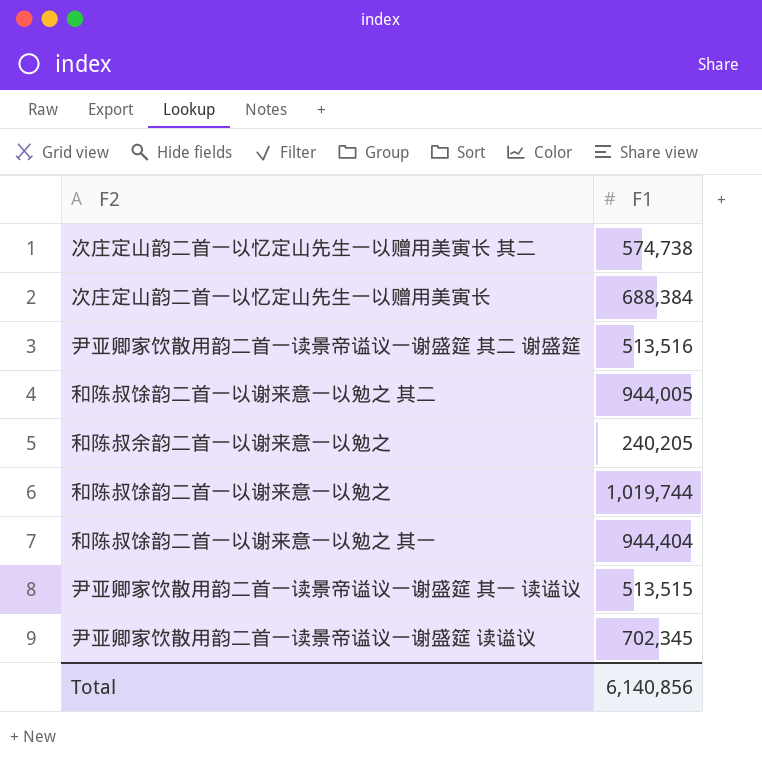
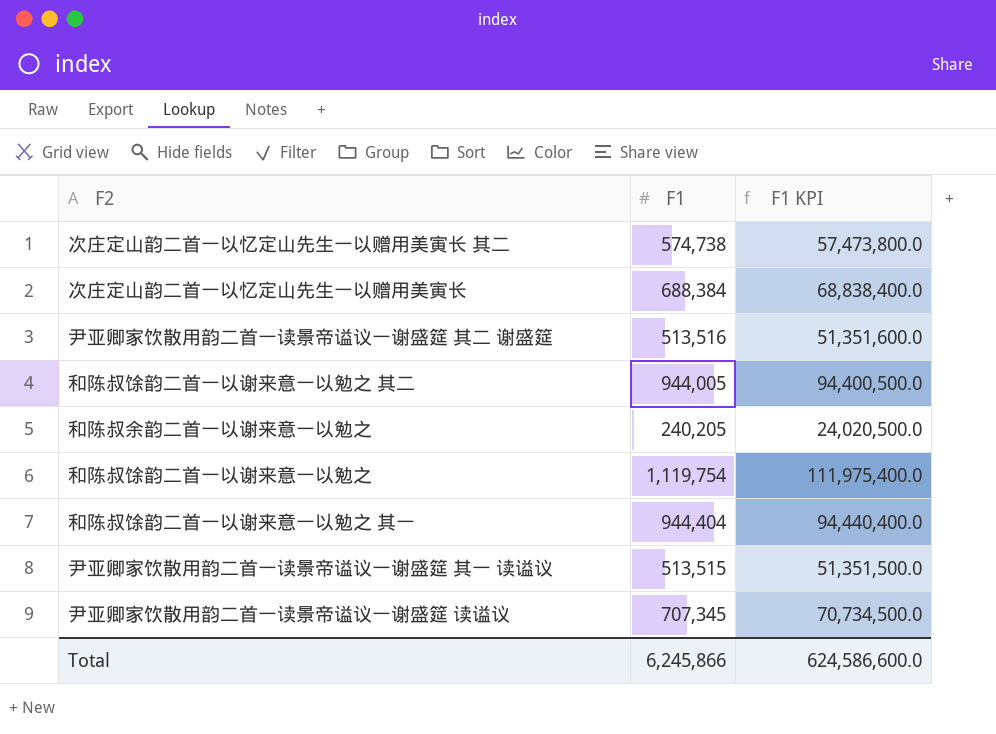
column F1 KPI | formula: none -> [F1] * 100
和陈叔馀韵二首一以谢来意一以勉之 | F1: 1,019,744 -> 1,119,754
尹亚卿家饮散用韵二首一读景帝谥议一谢盛筵 读谥议 | F1: 702,345 -> 707,345
Total | F1: 6,140,856 -> 6,245,866

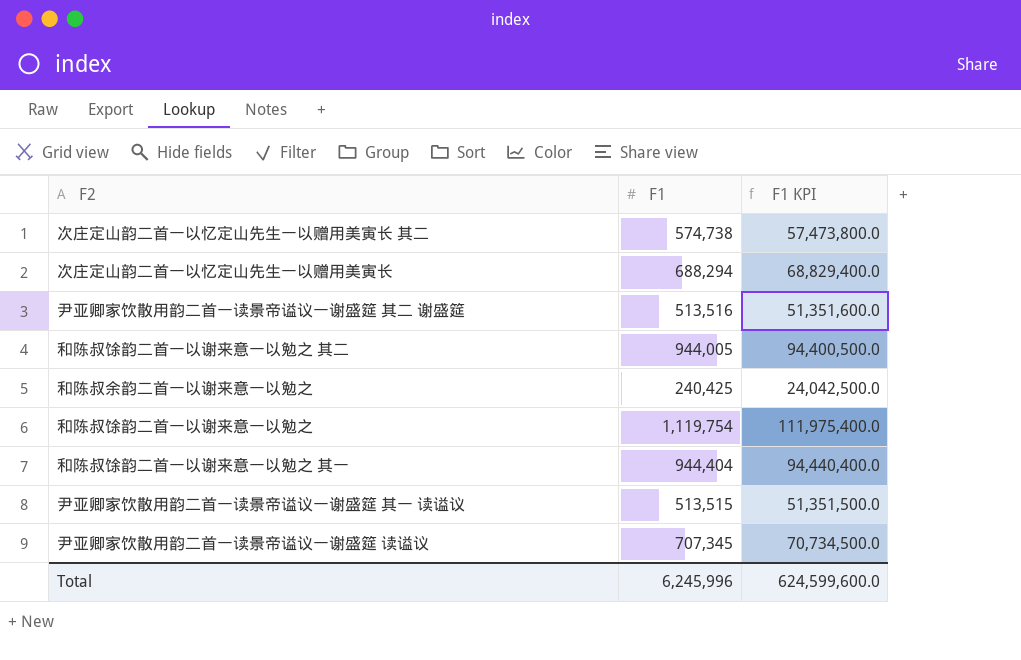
次庄定山韵二首一以忆定山先生一以赠用美寅长 | F1: 688,384 -> 688,294
次庄定山韵二首一以忆定山先生一以赠用美寅长 | F1 KPI: 68,838,400.0 -> 68,829,400.0
和陈叔余韵二首一以谢来意一以勉之 | F1: 240,205 -> 240,425
和陈叔余韵二首一以谢来意一以勉之 | F1 KPI: 24,020,500.0 -> 24,042,500.0
Total | F1: 6,245,866 -> 6,245,996
Total | F1 KPI: 624,586,600.0 -> 624,599,600.0

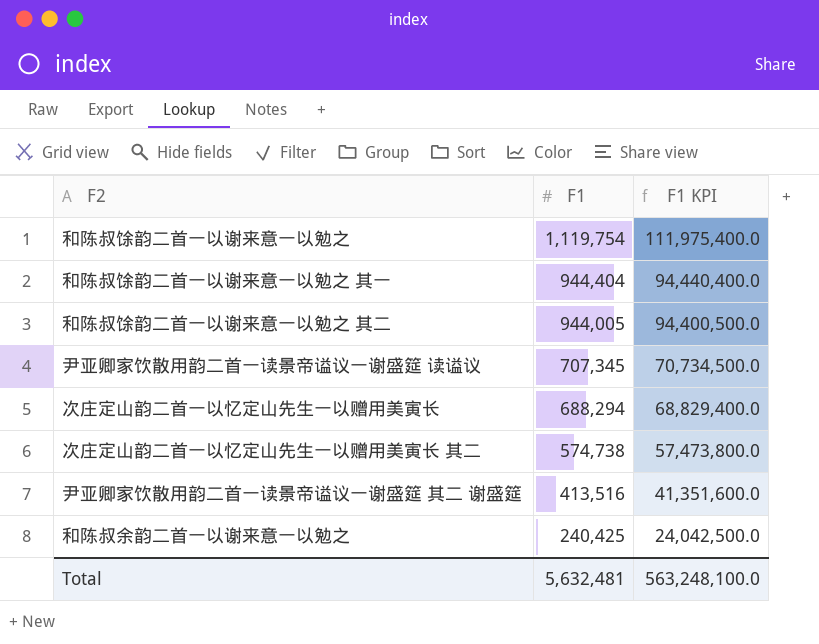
row order: none -> F1 descending
row 尹亚卿家饮散用韵二首一读景帝谥议一谢盛筵 其一 读谥议: 513,515 | 51,351,500.0 -> none
尹亚卿家饮散用韵二首一读景帝谥议一谢盛筵 其二 谢盛筵 | F1: 513,516 -> 413,516
尹亚卿家饮散用韵二首一读景帝谥议一谢盛筵 其二 谢盛筵 | F1 KPI: 51,351,600.0 -> 41,351,600.0
Total | F1: 6,245,996 -> 5,632,481
Total | F1 KPI: 624,599,600.0 -> 563,248,100.0

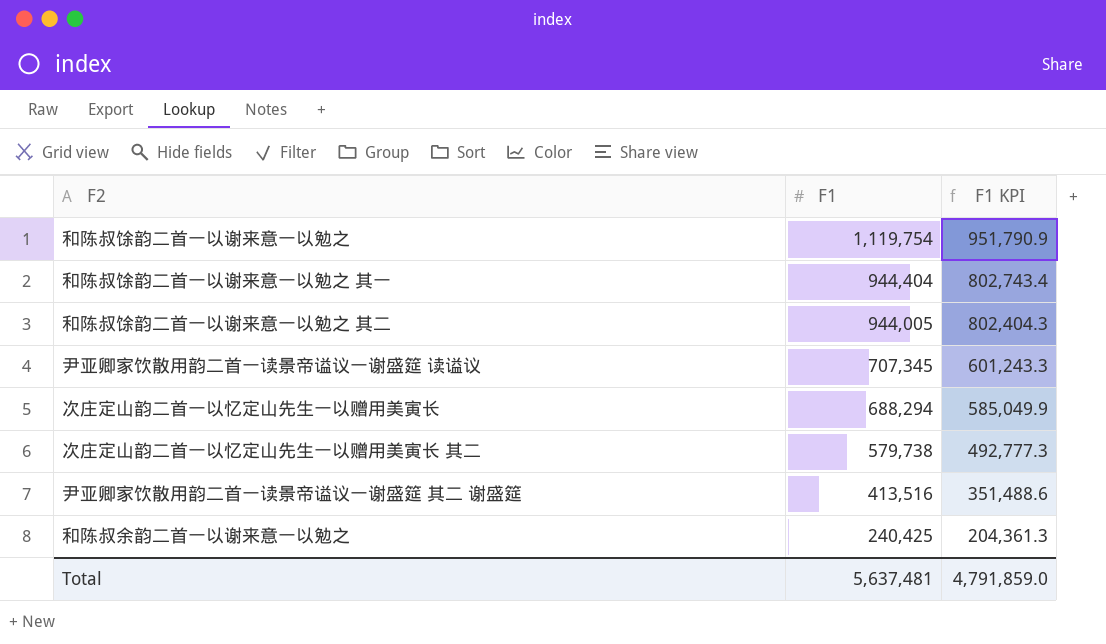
column F1 KPI | formula: [F1] * 100 -> [F1] * 0.85
次庄定山韵二首一以忆定山先生一以赠用美寅长 其二 | F1: 574,738 -> 579,738
Total | F1: 5,632,481 -> 5,637,481
Total | F1 KPI: 563,248,100.0 -> 4,791,859.0

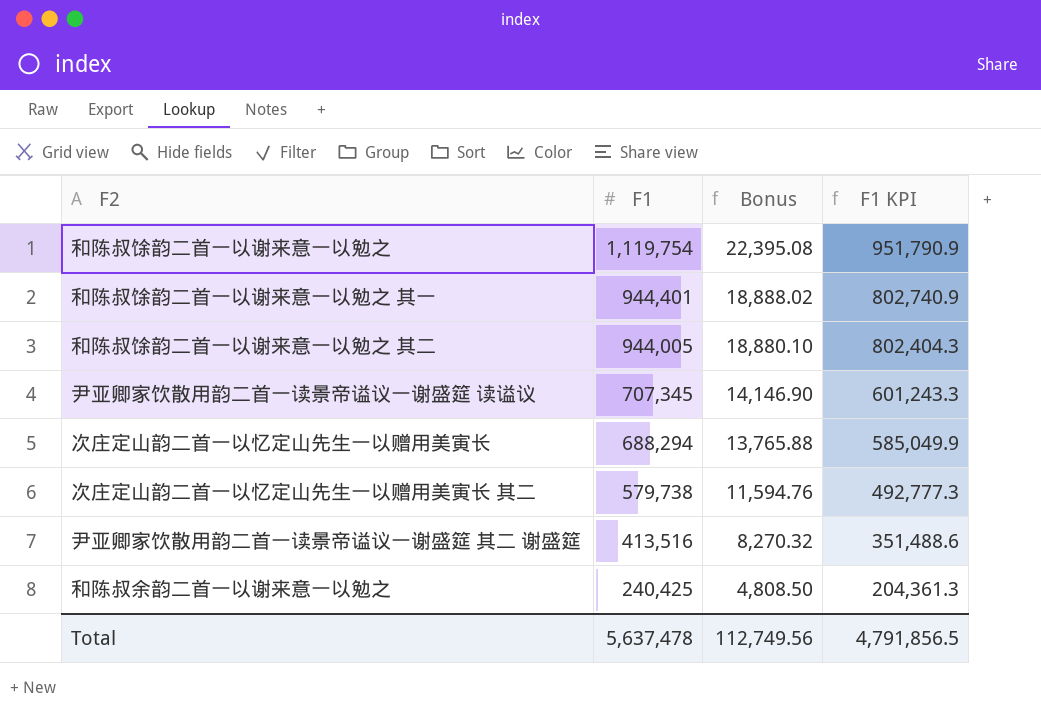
column Bonus | formula: none -> [F1] * 0.02
和陈叔馀韵二首一以谢来意一以勉之 其一 | F1: 944,404 -> 944,401
和陈叔馀韵二首一以谢来意一以勉之 其一 | F1 KPI: 802,743.4 -> 802,740.9
Total | F1: 5,637,481 -> 5,637,478
Total | F1 KPI: 4,791,859.0 -> 4,791,856.5

